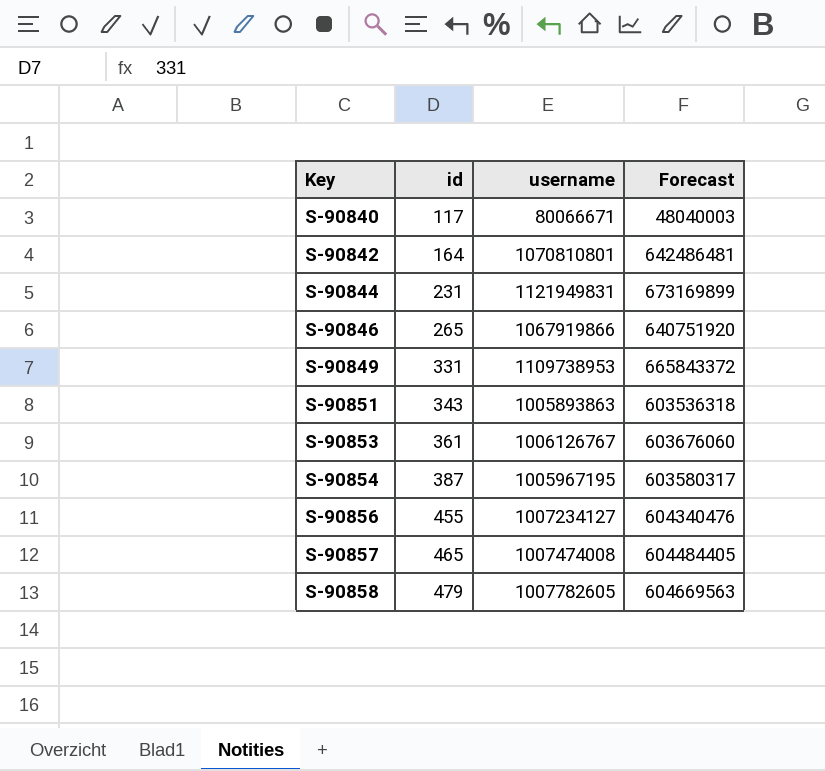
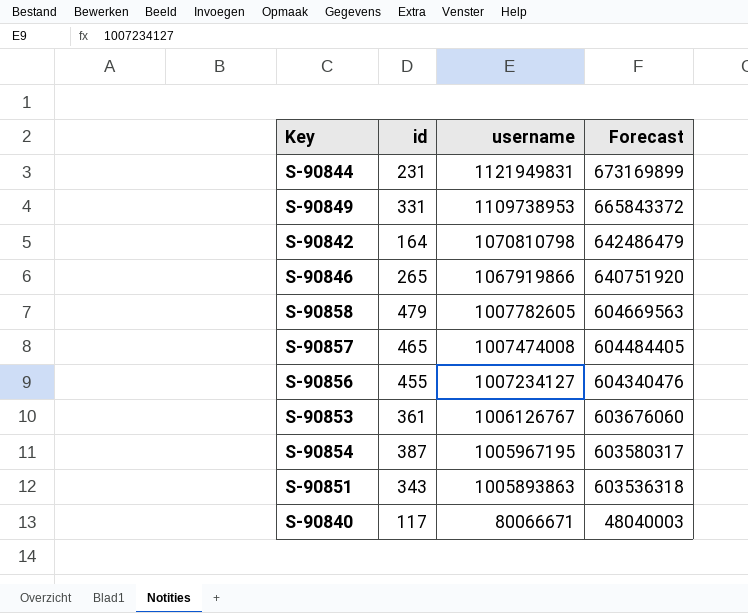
row order: Key ascending -> username descending
S-90842 | username: 1070810801 -> 1070810798
S-90842 | Forecast: 642486481 -> 642486479

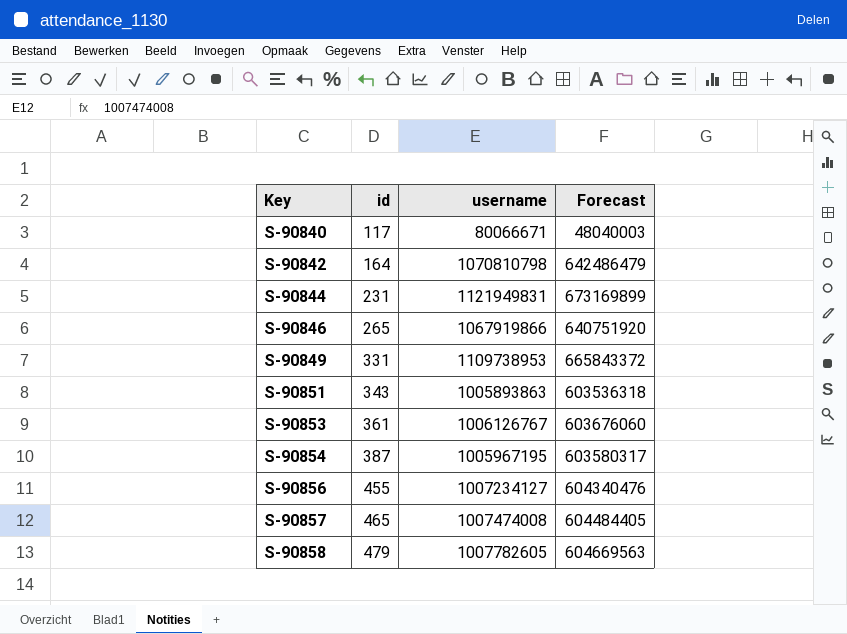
row order: username descending -> Key ascending

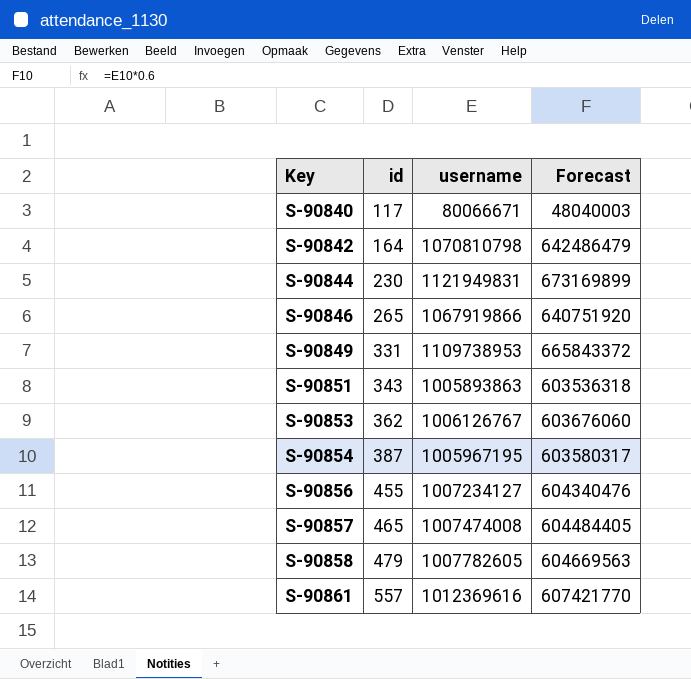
S-90844 | id: 231 -> 230
S-90853 | id: 361 -> 362
row S-90861: none -> 557 | 1012369616 | 607421770

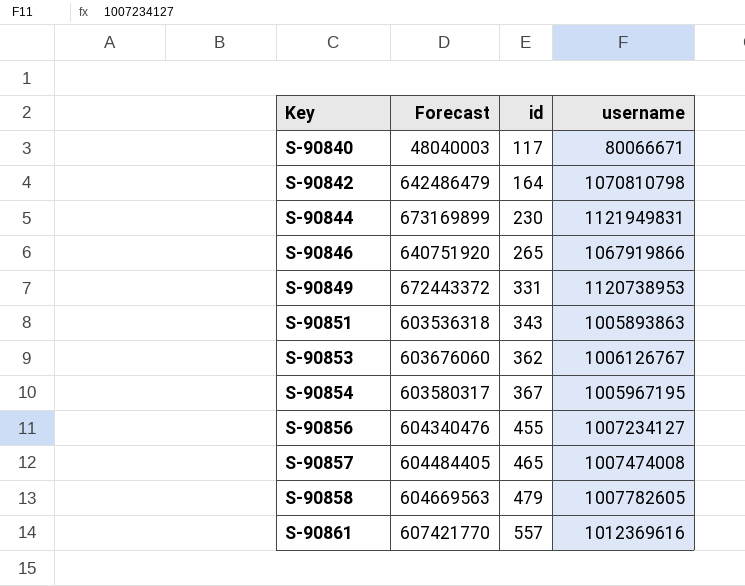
column Forecast | position: 4 -> 2
S-90849 | Forecast: 665843372 -> 672443372
S-90849 | username: 1109738953 -> 1120738953
S-90854 | id: 387 -> 367

